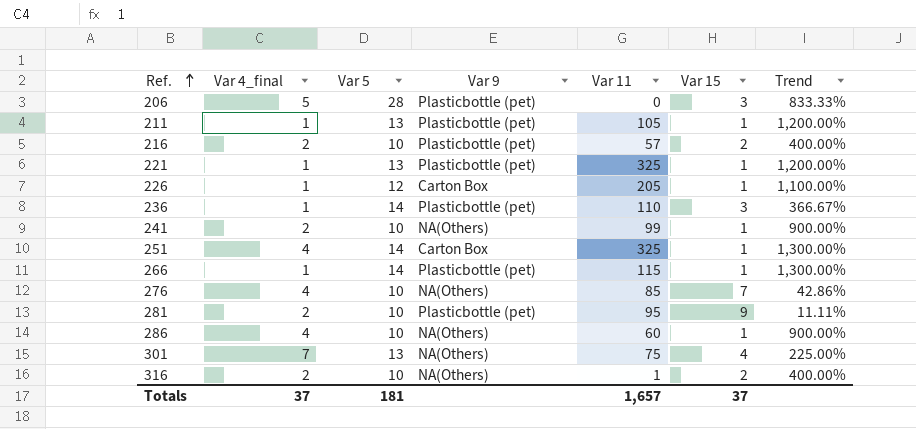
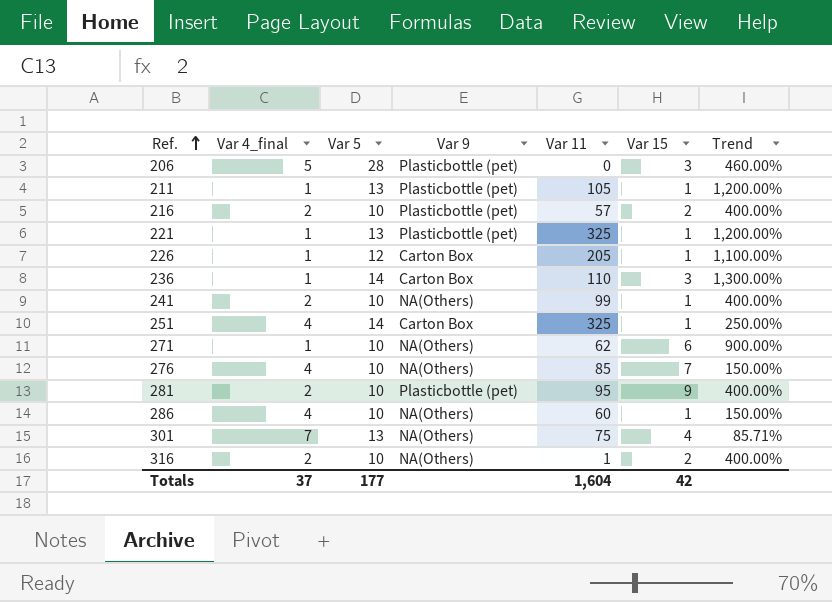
column Trend | formula: ([Var 5] - [Var 15]) / [Var 15] -> ([Var 5] - [Var 4_final]) / [Var 4_final]
row 266: 1 | 14 | Plasticbottle (pet) | 115 | 1 | 1,300.00% -> none
236 | Var 9: Plasticbottle (pet) -> Carton Box
row 271: none -> 1 | 10 | NA(Others) | 62 | 6 | 900.00%
Totals | Var 5: 181 -> 177
Totals | Var 11: 1,657 -> 1,604
Totals | Var 15: 37 -> 42

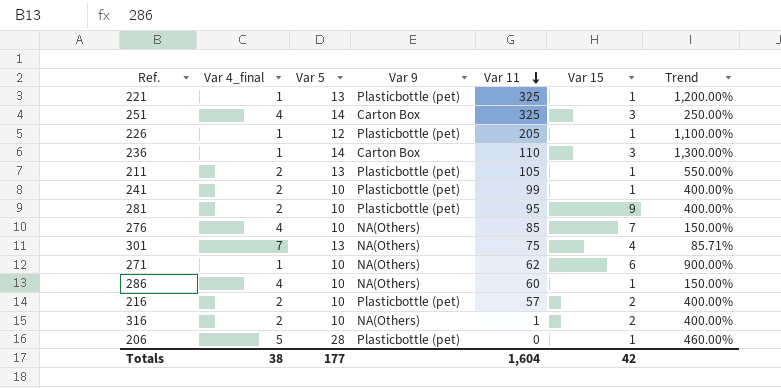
row order: Ref. ascending -> Var 11 descending
251 | Var 15: 1 -> 3
226 | Var 9: Carton Box -> Plasticbottle (pet)
211 | Var 4_final: 1 -> 2
211 | Trend: 1,200.00% -> 550.00%
241 | Var 9: NA(Others) -> Plasticbottle (pet)
206 | Var 15: 3 -> 1
Totals | Var 4_final: 37 -> 38

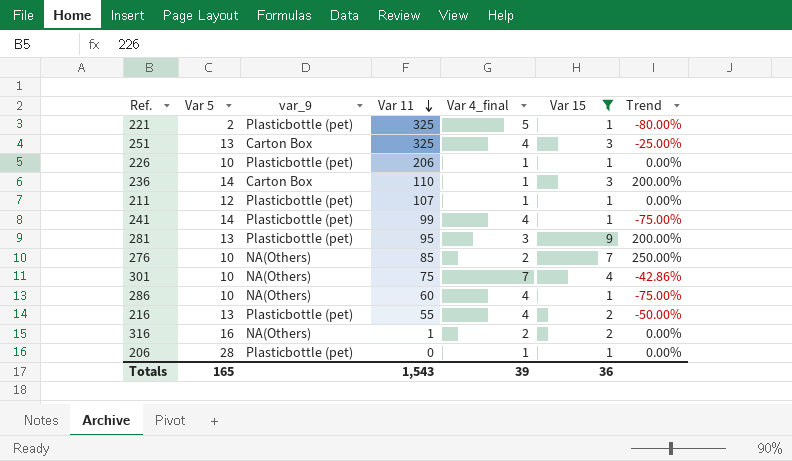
filter: none -> Var 15 != 6
column name: Var 9 -> var_9
column Var 4_final | position: 2 -> 5
column Trend | formula: ([Var 5] - [Var 4_final]) / [Var 4_final] -> ([Var 15] - [Var 4_final]) / [Var 4_final]
221 | Var 5: 13 -> 2
221 | Var 4_final: 1 -> 5
251 | Var 5: 14 -> 13
226 | Var 5: 12 -> 10
226 | Var 11: 205 -> 206
211 | Var 5: 13 -> 12
211 | Var 11: 105 -> 107
211 | Var 4_final: 2 -> 1
241 | Var 5: 10 -> 14
241 | Var 4_final: 2 -> 4
281 | Var 5: 10 -> 13
281 | Var 4_final: 2 -> 3
276 | Var 4_final: 4 -> 2
301 | Var 5: 13 -> 10
216 | Var 5: 10 -> 13
216 | Var 11: 57 -> 55
216 | Var 4_final: 2 -> 4
316 | Var 5: 10 -> 16
206 | Var 4_final: 5 -> 1
Totals | Var 5: 177 -> 165
Totals | Var 11: 1,604 -> 1,543
Totals | Var 4_final: 38 -> 39
Totals | Var 15: 42 -> 36

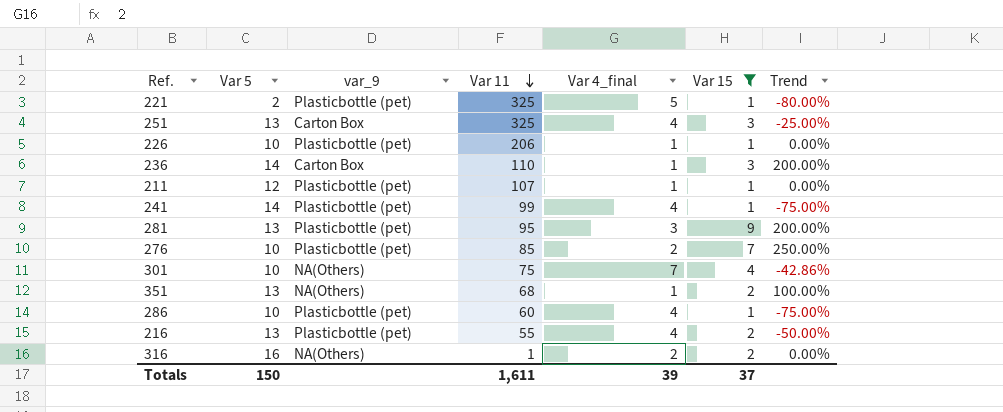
row 206: 28 | Plasticbottle (pet) | 0 | 1 | 1 | 0.00% -> none
276 | var_9: NA(Others) -> Plasticbottle (pet)
row 351: none -> 13 | NA(Others) | 68 | 1 | 2 | 100.00%
286 | var_9: NA(Others) -> Plasticbottle (pet)
Totals | Var 5: 165 -> 150
Totals | Var 11: 1,543 -> 1,611
Totals | Var 15: 36 -> 37

